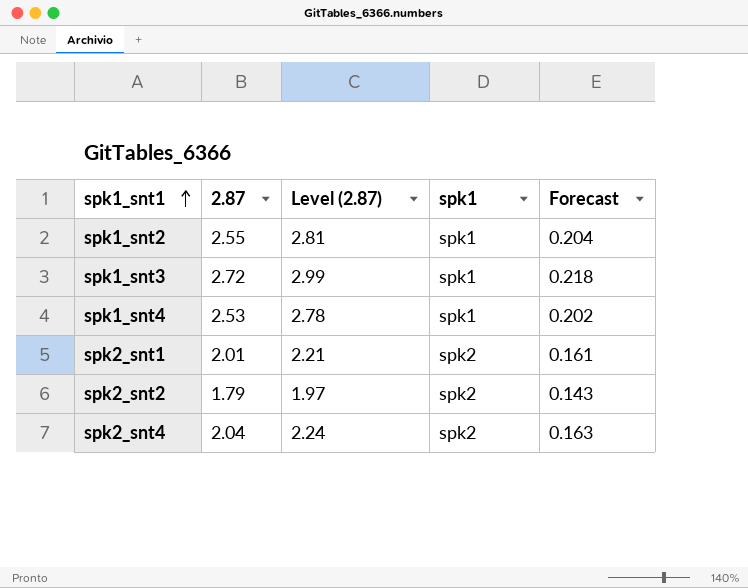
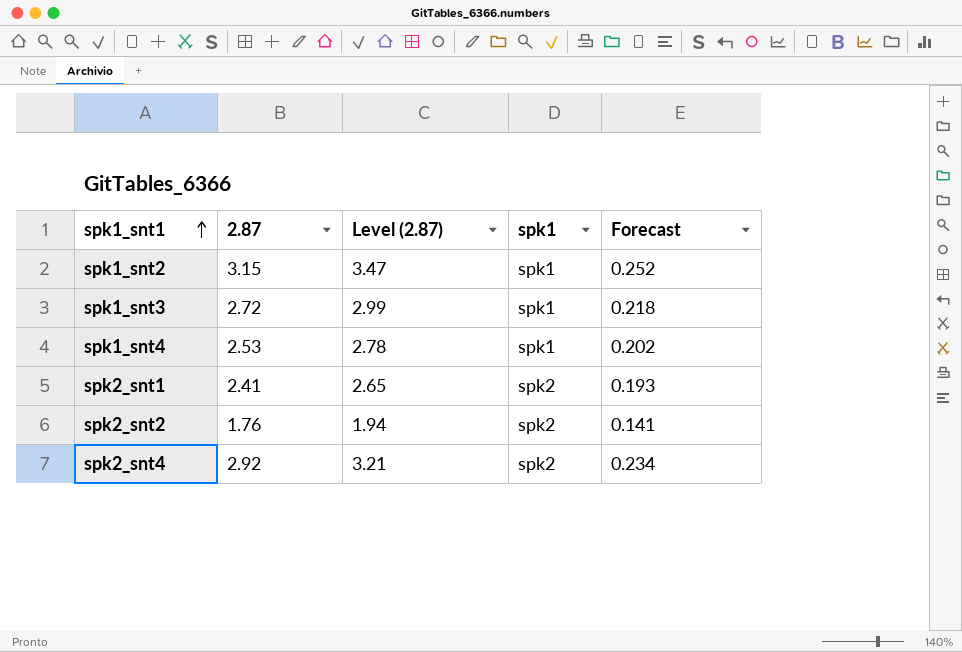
spk1_snt2 | 2.87: 2.55 -> 3.15
spk1_snt2 | Level (2.87): 2.81 -> 3.47
spk1_snt2 | Forecast: 0.204 -> 0.252
spk2_snt1 | 2.87: 2.01 -> 2.41
spk2_snt1 | Level (2.87): 2.21 -> 2.65
spk2_snt1 | Forecast: 0.161 -> 0.193
spk2_snt2 | 2.87: 1.79 -> 1.76
spk2_snt2 | Level (2.87): 1.97 -> 1.94
spk2_snt2 | Forecast: 0.143 -> 0.141
spk2_snt4 | 2.87: 2.04 -> 2.92
spk2_snt4 | Level (2.87): 2.24 -> 3.21
spk2_snt4 | Forecast: 0.163 -> 0.234

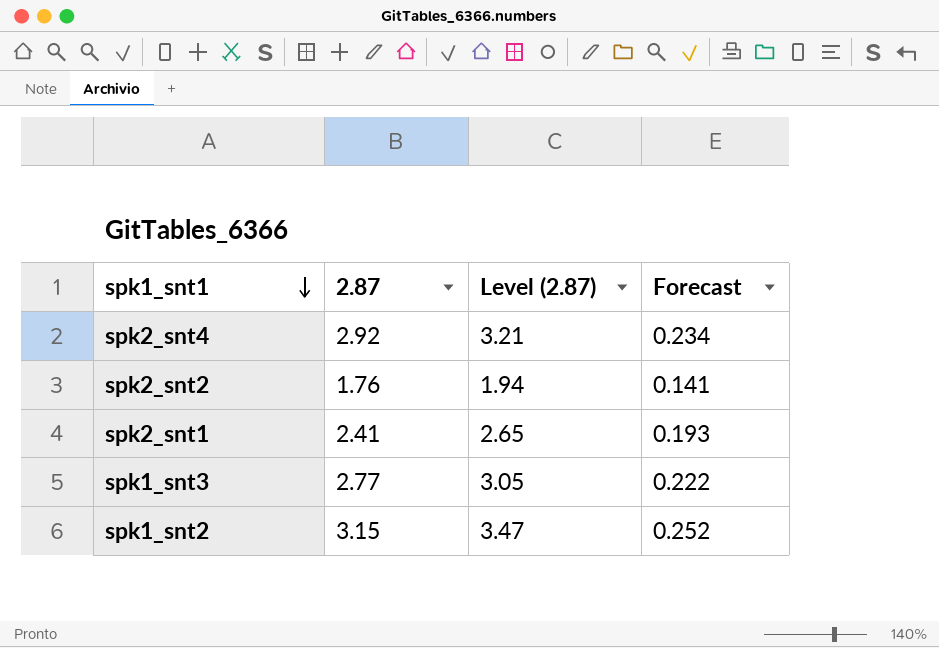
row order: spk1_snt1 ascending -> spk1_snt1 descending
column spk1 | position: 4 -> none
row spk1_snt4: 2.53 | 2.78 | spk1 | 0.202 -> none
spk1_snt3 | 2.87: 2.72 -> 2.77
spk1_snt3 | Level (2.87): 2.99 -> 3.05
spk1_snt3 | Forecast: 0.218 -> 0.222

